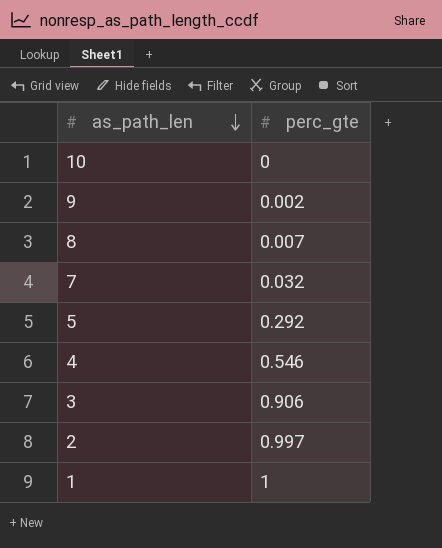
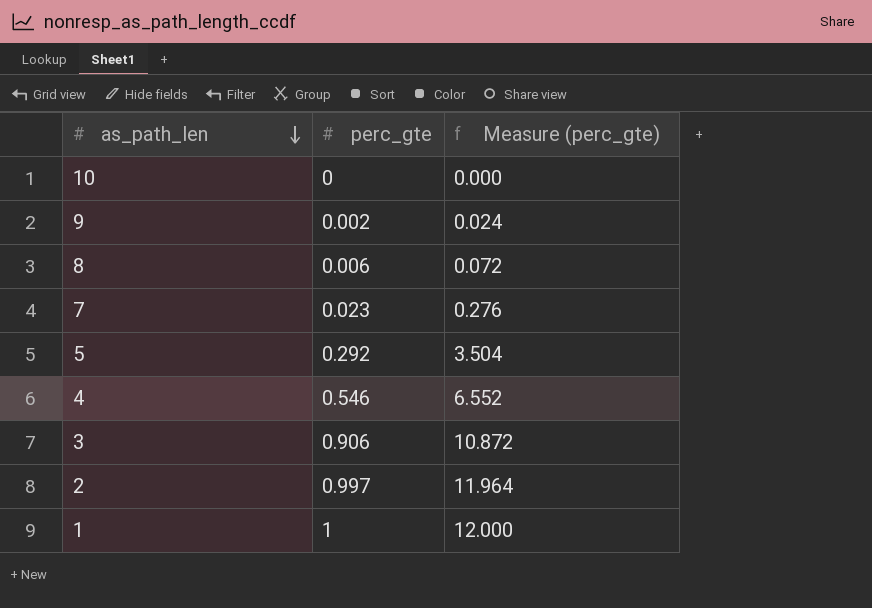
column Measure (perc_gte) | formula: none -> [perc_gte] * 12
8 | perc_gte: 0.007 -> 0.006
7 | perc_gte: 0.032 -> 0.023

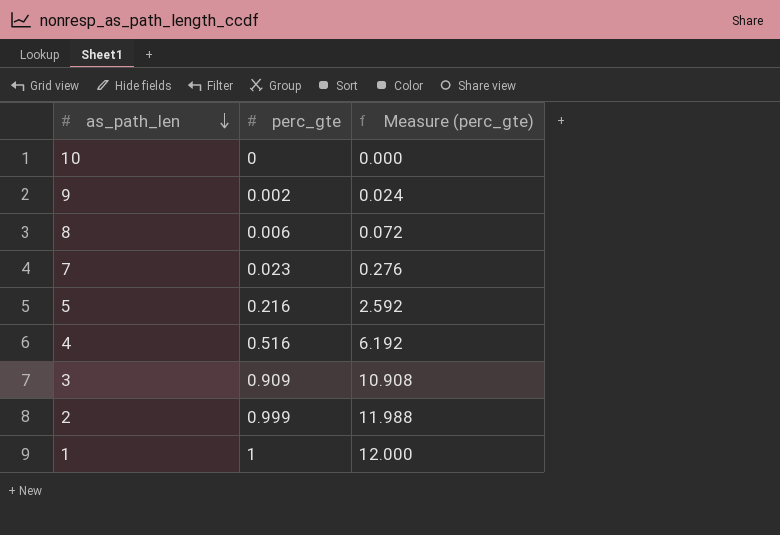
5 | perc_gte: 0.292 -> 0.216
5 | Measure (perc_gte): 3.504 -> 2.592
4 | perc_gte: 0.546 -> 0.516
4 | Measure (perc_gte): 6.552 -> 6.192
3 | perc_gte: 0.906 -> 0.909
3 | Measure (perc_gte): 10.872 -> 10.908
2 | perc_gte: 0.997 -> 0.999
2 | Measure (perc_gte): 11.964 -> 11.988

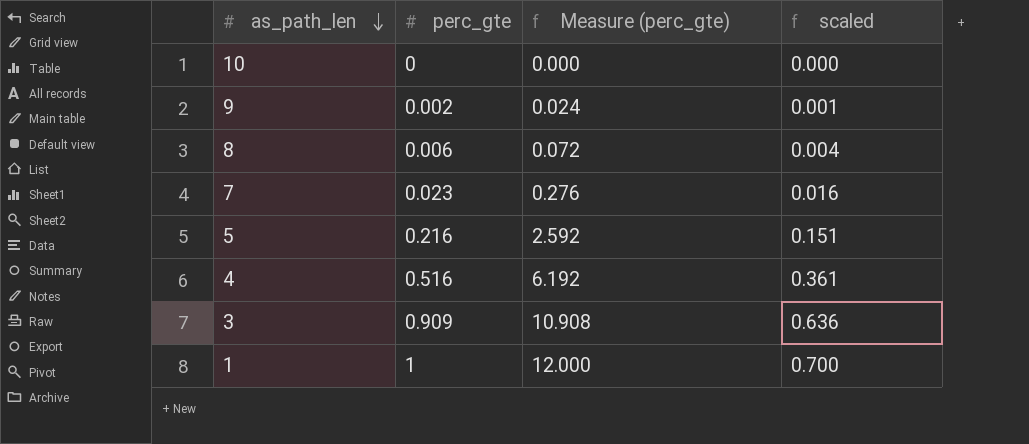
column scaled | formula: none -> [perc_gte] * 0.7
row 2: 0.999 | 11.988 -> none

